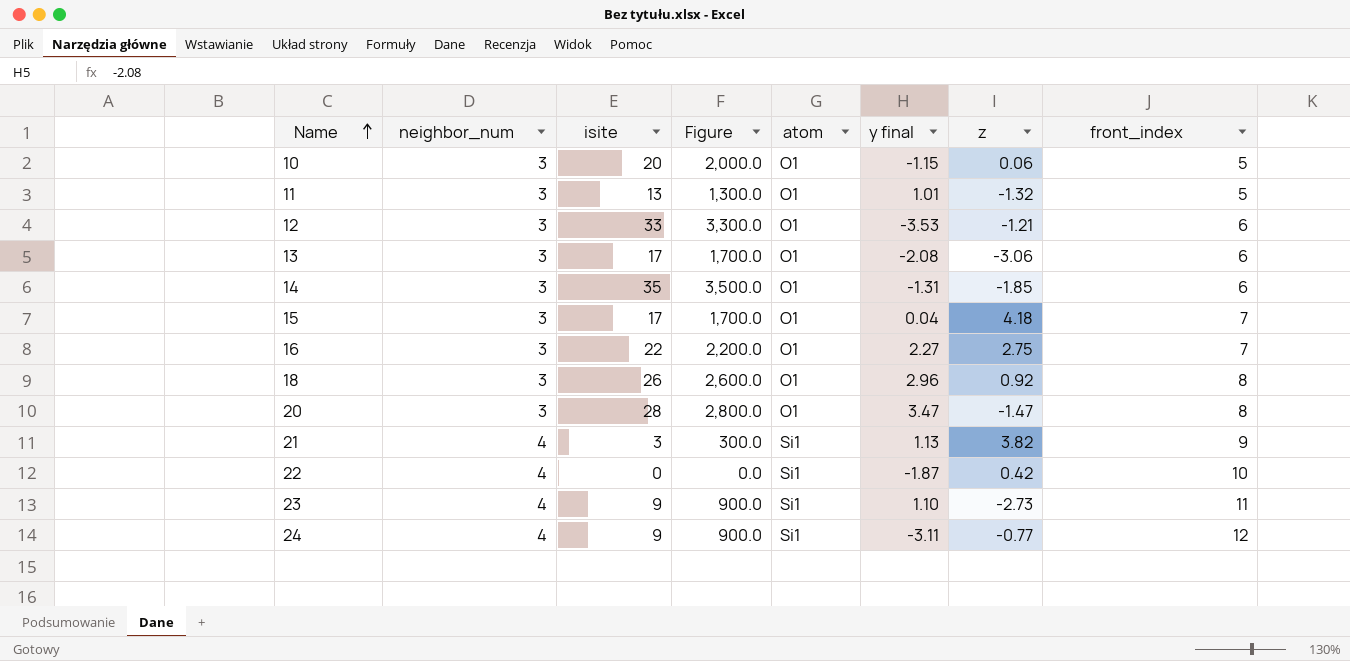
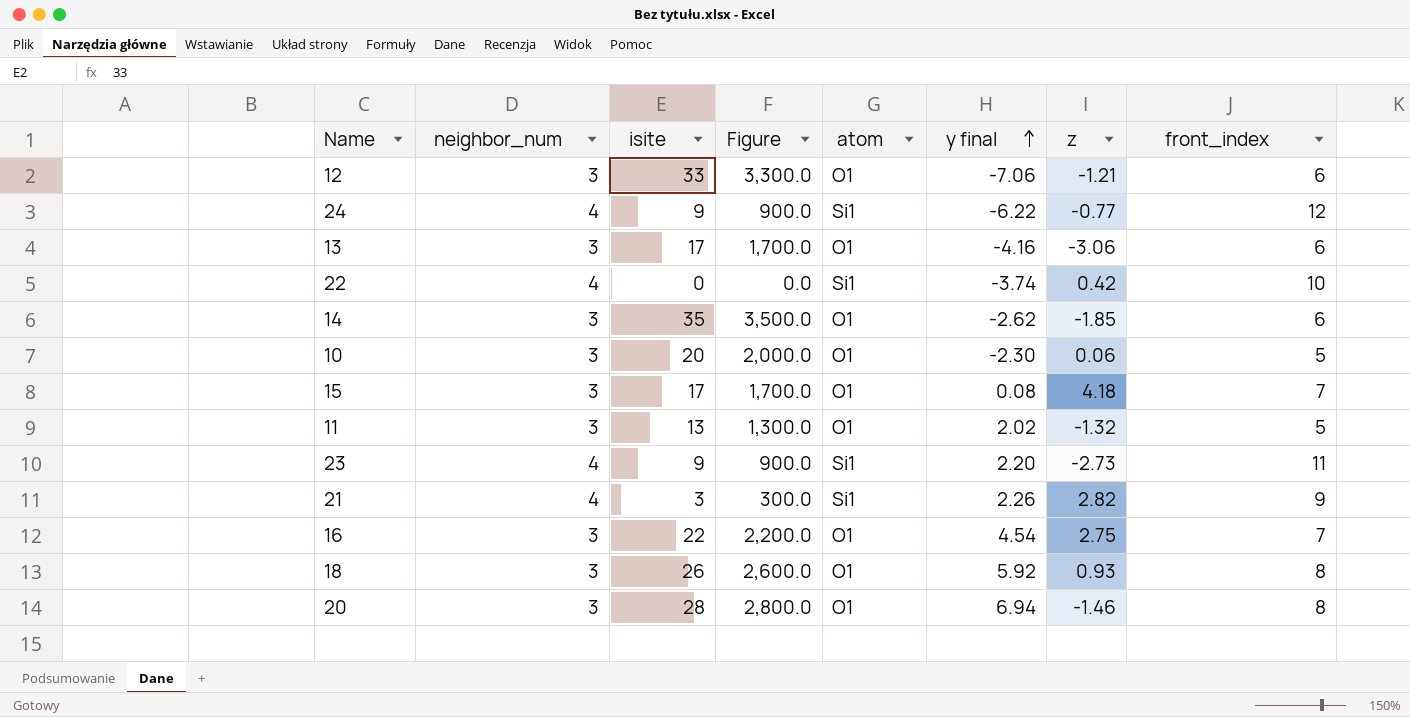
row order: Name ascending -> y final ascending
12 | y final: -3.53 -> -7.06
24 | y final: -3.11 -> -6.22
13 | y final: -2.08 -> -4.16
22 | y final: -1.87 -> -3.74
14 | y final: -1.31 -> -2.62
10 | y final: -1.15 -> -2.30
15 | y final: 0.04 -> 0.08
11 | y final: 1.01 -> 2.02
23 | y final: 1.10 -> 2.20
21 | y final: 1.13 -> 2.26
21 | z: 3.82 -> 2.82
16 | y final: 2.27 -> 4.54
18 | y final: 2.96 -> 5.92
18 | z: 0.92 -> 0.93
20 | y final: 3.47 -> 6.94
20 | z: -1.47 -> -1.46

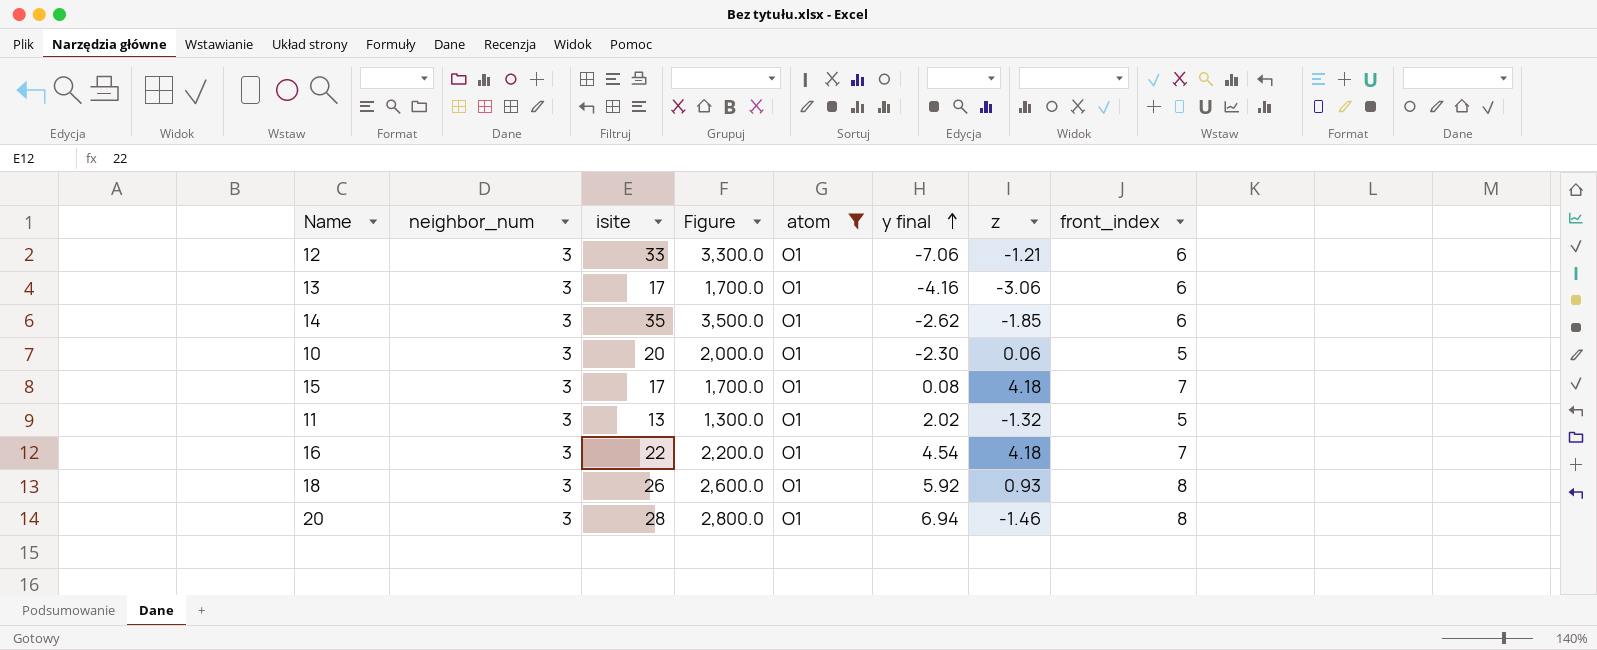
filter: none -> atom = O1
16 | z: 2.75 -> 4.18

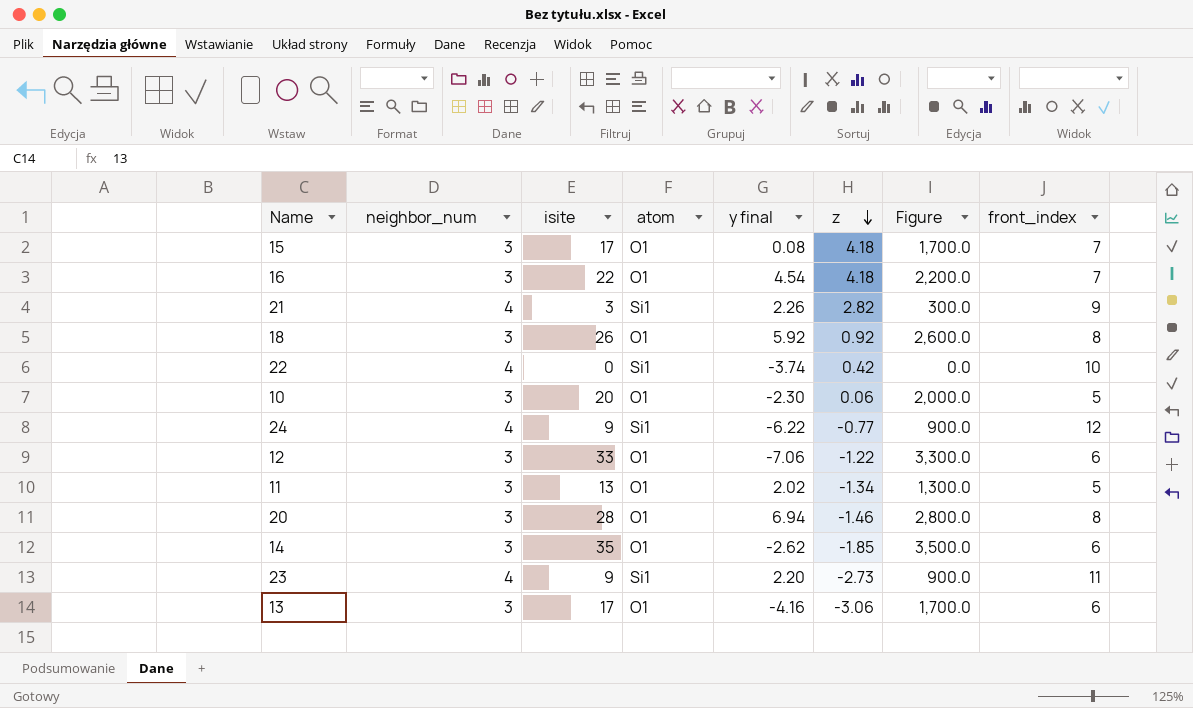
filter: atom = O1 -> none
row order: y final ascending -> z descending
column Figure | position: 4 -> 7
18 | z: 0.93 -> 0.92
12 | z: -1.21 -> -1.22
11 | z: -1.32 -> -1.34

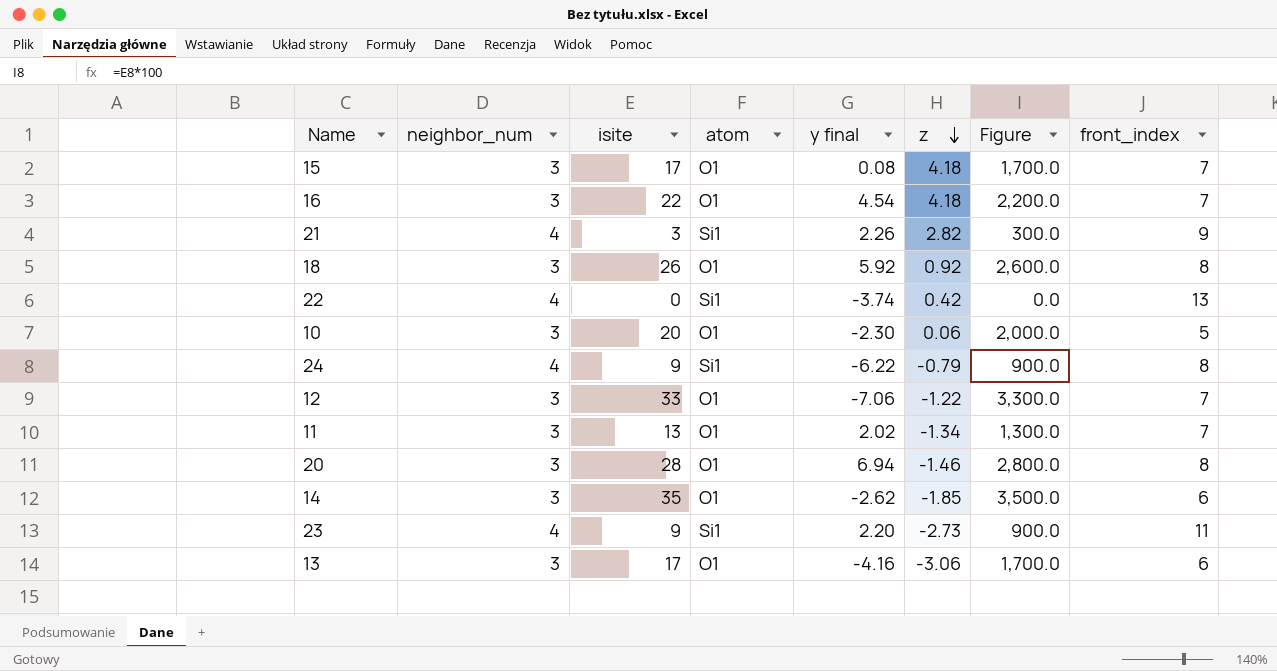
22 | front_index: 10 -> 13
24 | z: -0.77 -> -0.79
24 | front_index: 12 -> 8
12 | front_index: 6 -> 7
11 | front_index: 5 -> 7

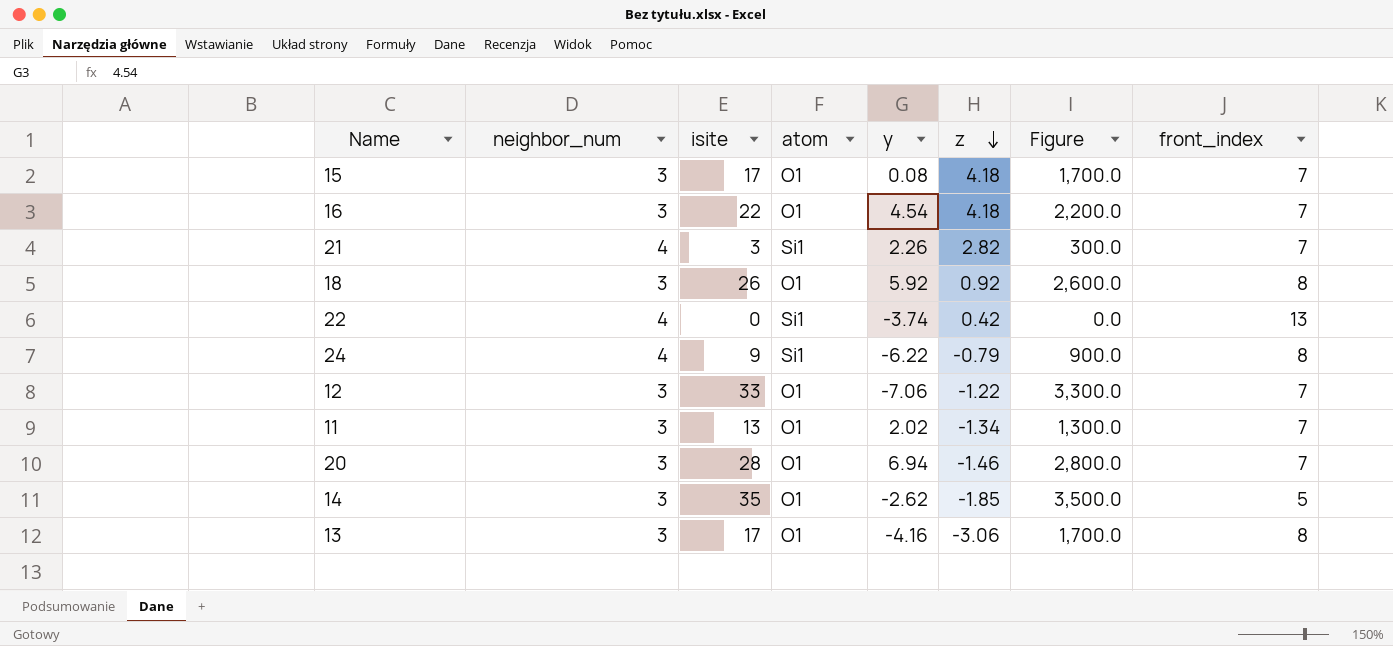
column name: y final -> y
row 10: 3 | 20 | O1 | -2.30 | 0.06 | 2,000.0 | 5 -> none
row 23: 4 | 9 | Si1 | 2.20 | -2.73 | 900.0 | 11 -> none
21 | front_index: 9 -> 7
20 | front_index: 8 -> 7
14 | front_index: 6 -> 5
13 | front_index: 6 -> 8

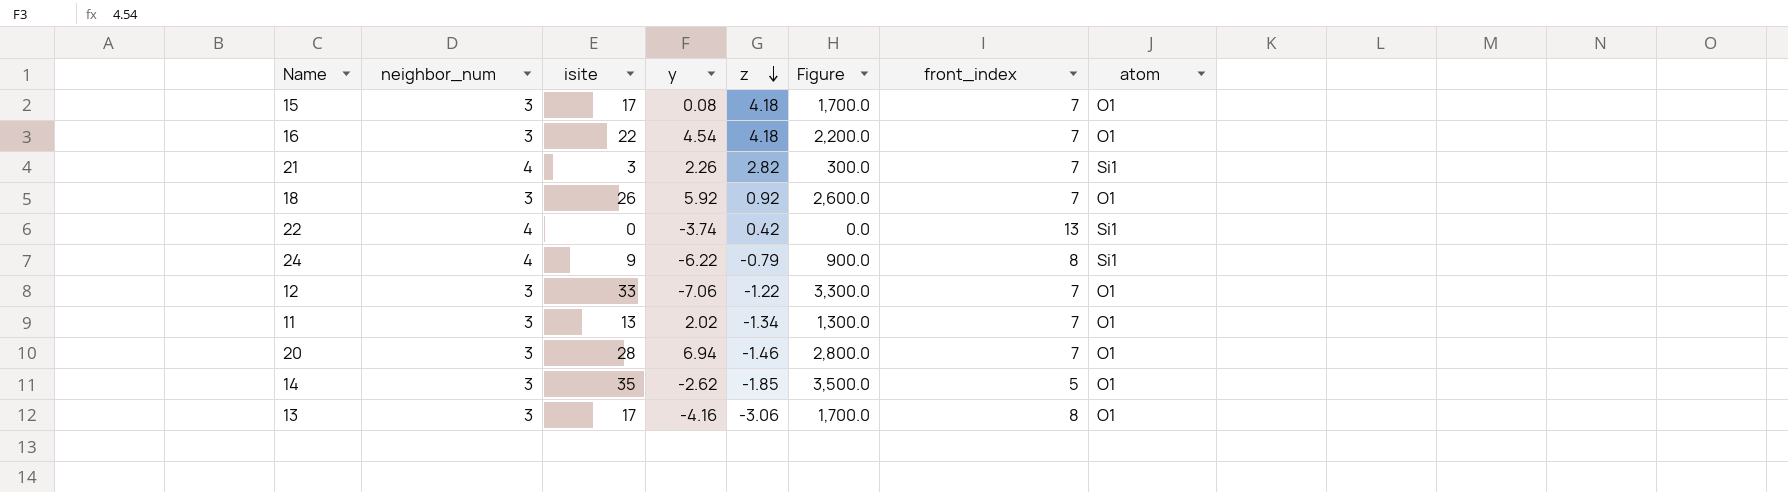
column atom | position: 4 -> 8
18 | front_index: 8 -> 7

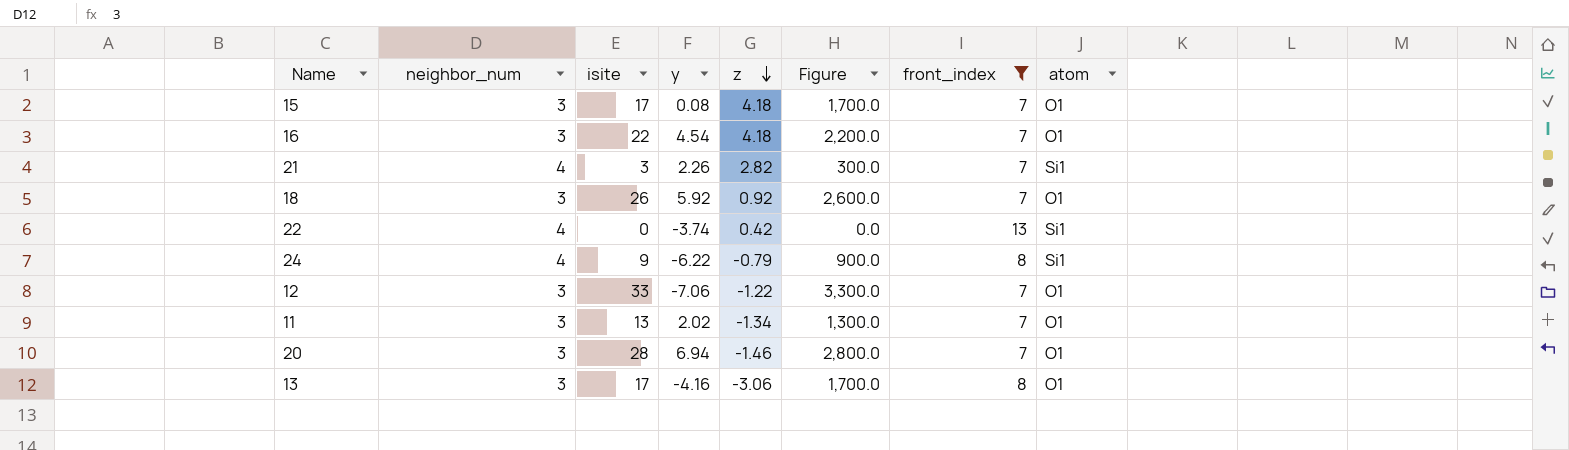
filter: none -> front_index != 5

